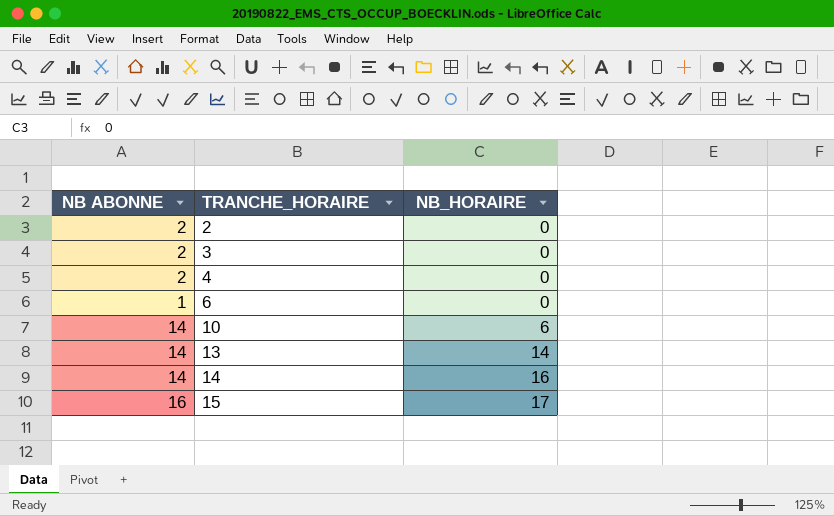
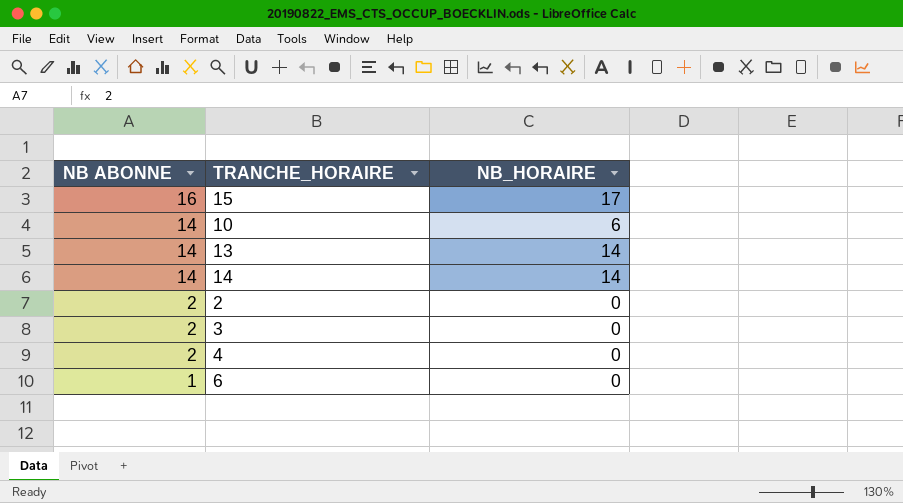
row order: TRANCHE_HORAIRE ascending -> NB ABONNE descending
14 | NB_HORAIRE: 16 -> 14

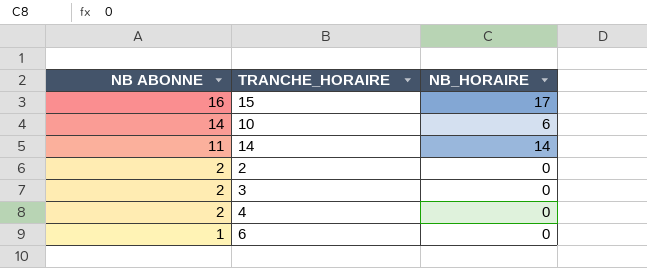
row 13: 14 | 14 -> none
14 | NB ABONNE: 14 -> 11

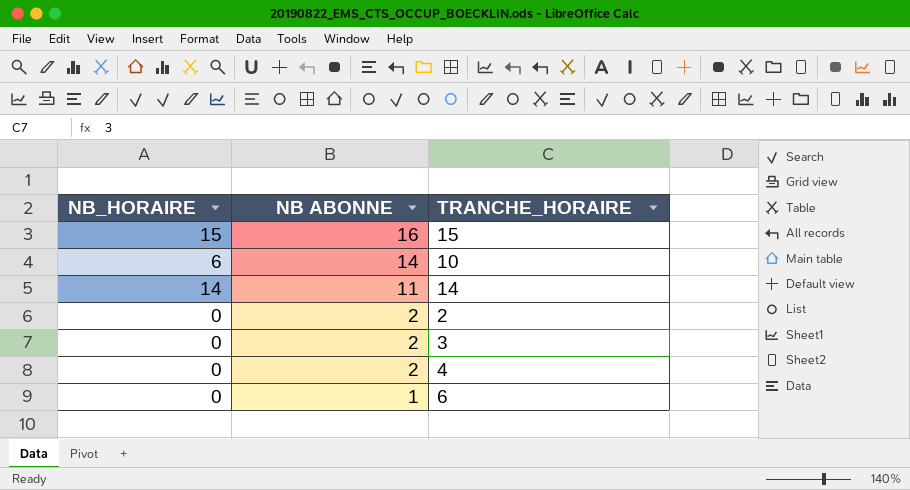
column NB_HORAIRE | position: 3 -> 1
15 | NB_HORAIRE: 17 -> 15

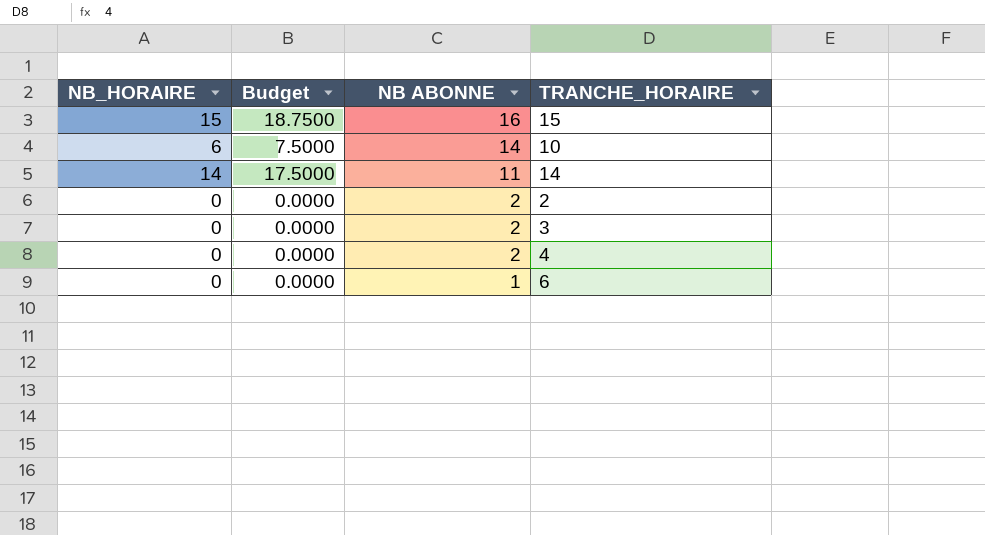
column Budget | formula: none -> [NB_HORAIRE] * 1.25

